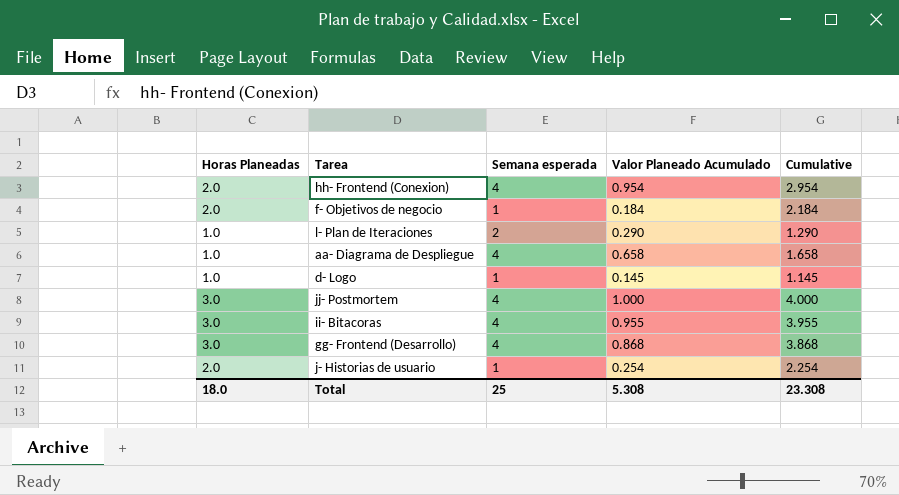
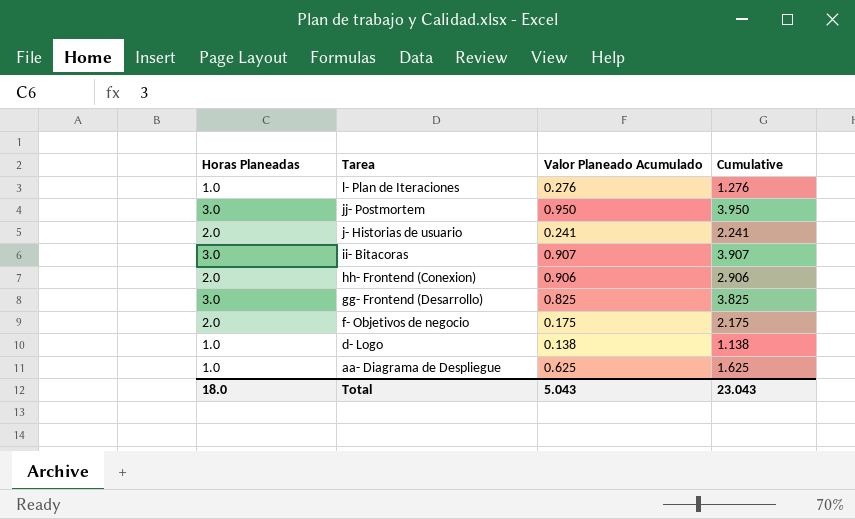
row order: none -> Tarea descending
column Semana esperada | position: 3 -> none
l- Plan de Iteraciones | Valor Planeado Acumulado: 0.290 -> 0.276
l- Plan de Iteraciones | Cumulative: 1.290 -> 1.276
jj- Postmortem | Valor Planeado Acumulado: 1.000 -> 0.950
jj- Postmortem | Cumulative: 4.000 -> 3.950
j- Historias de usuario | Valor Planeado Acumulado: 0.254 -> 0.241
j- Historias de usuario | Cumulative: 2.254 -> 2.241
ii- Bitacoras | Valor Planeado Acumulado: 0.955 -> 0.907
ii- Bitacoras | Cumulative: 3.955 -> 3.907
hh- Frontend (Conexion) | Valor Planeado Acumulado: 0.954 -> 0.906
hh- Frontend (Conexion) | Cumulative: 2.954 -> 2.906
gg- Frontend (Desarrollo) | Valor Planeado Acumulado: 0.868 -> 0.825
gg- Frontend (Desarrollo) | Cumulative: 3.868 -> 3.825
f- Objetivos de negocio | Valor Planeado Acumulado: 0.184 -> 0.175
f- Objetivos de negocio | Cumulative: 2.184 -> 2.175
d- Logo | Valor Planeado Acumulado: 0.145 -> 0.138
d- Logo | Cumulative: 1.145 -> 1.138
aa- Diagrama de Despliegue | Valor Planeado Acumulado: 0.658 -> 0.625
aa- Diagrama de Despliegue | Cumulative: 1.658 -> 1.625
Total | Valor Planeado Acumulado: 5.308 -> 5.043
Total | Cumulative: 23.308 -> 23.043

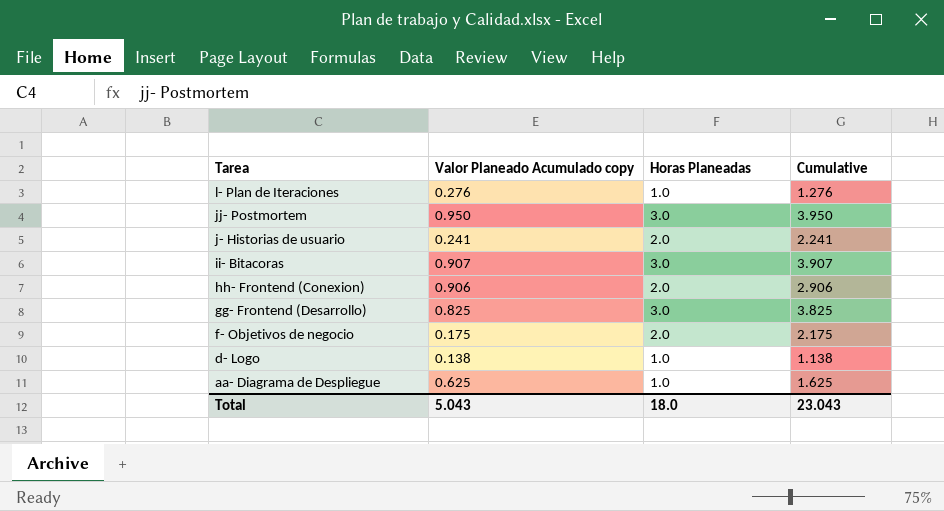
column name: Valor Planeado Acumulado -> Valor Planeado Acumulado copy
column Horas Planeadas | position: 1 -> 3

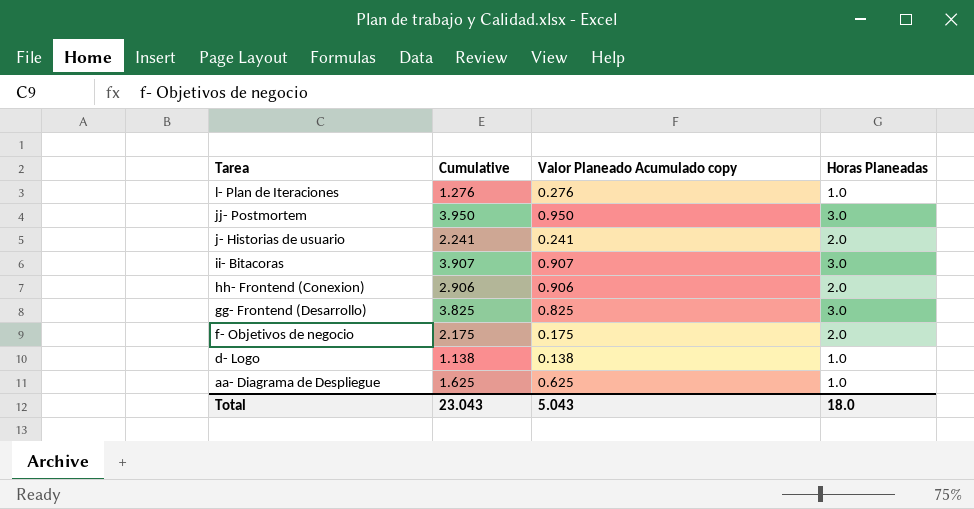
column Cumulative | position: 4 -> 2

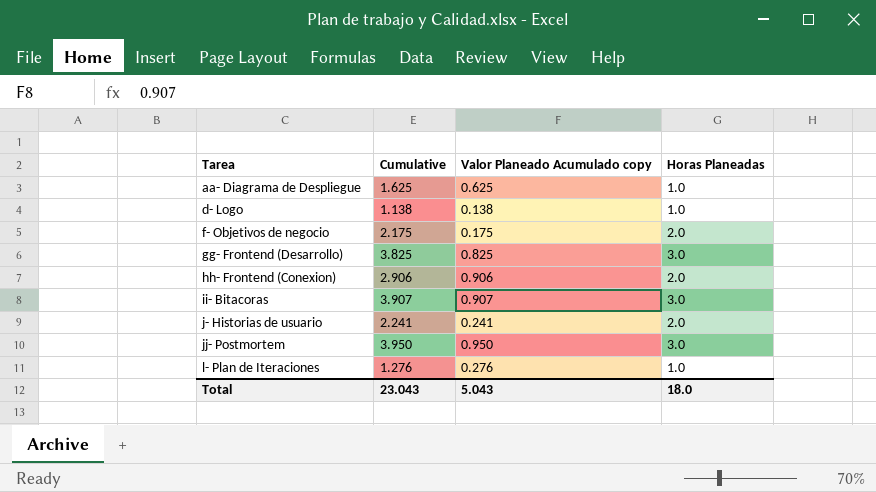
row order: Tarea descending -> Tarea ascending

